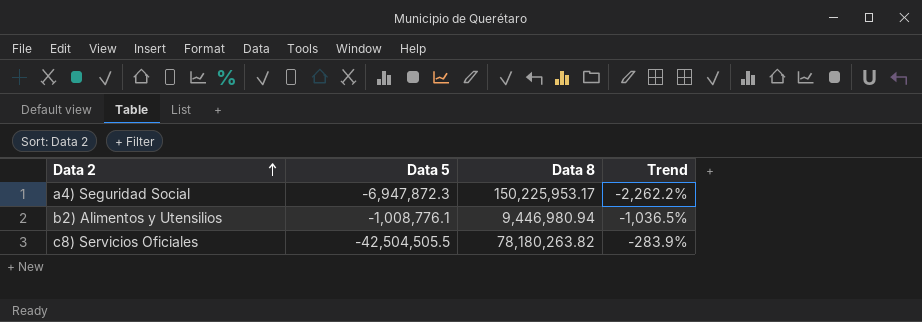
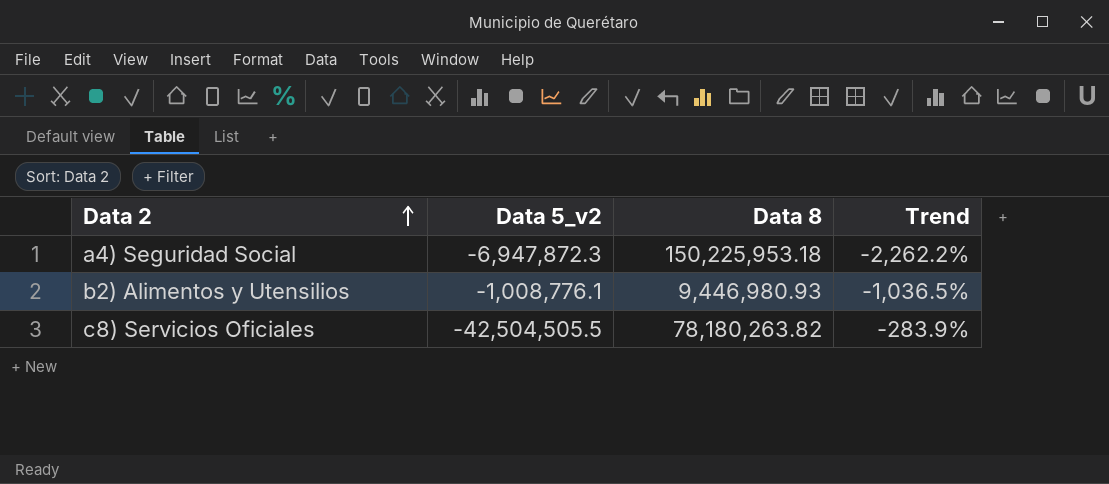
column name: Data 5 -> Data 5_v2
a4) Seguridad Social | Data 8: 150,225,953.17 -> 150,225,953.18
b2) Alimentos y Utensilios | Data 8: 9,446,980.94 -> 9,446,980.93

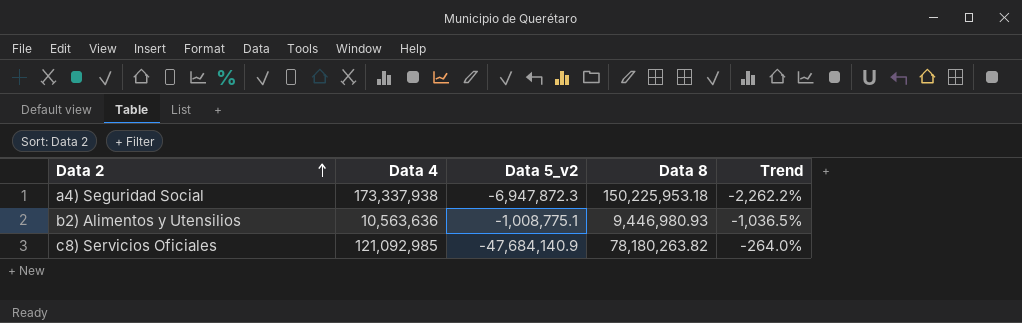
column Data 4 | position: none -> 2
b2) Alimentos y Utensilios | Data 5_v2: -1,008,776.1 -> -1,008,775.1
c8) Servicios Oficiales | Data 5_v2: -42,504,505.5 -> -47,684,140.9
c8) Servicios Oficiales | Trend: -283.9% -> -264.0%

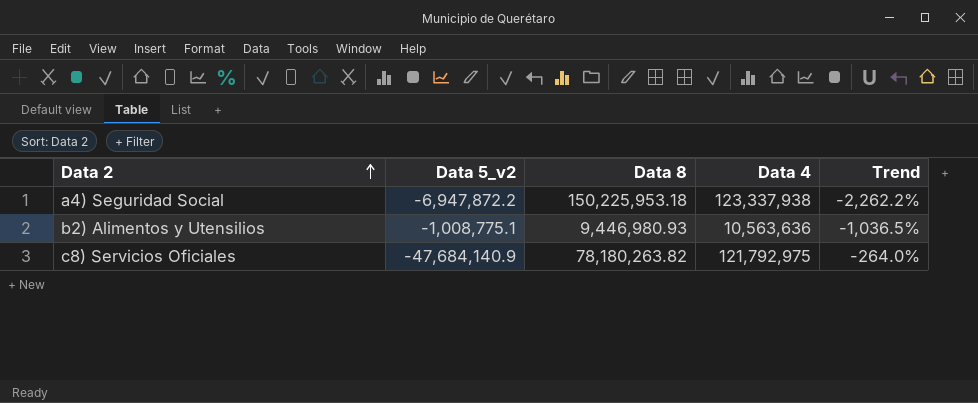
column Data 4 | position: 2 -> 4
a4) Seguridad Social | Data 5_v2: -6,947,872.3 -> -6,947,872.2
a4) Seguridad Social | Data 4: 173,337,938 -> 123,337,938
c8) Servicios Oficiales | Data 4: 121,092,985 -> 121,792,975

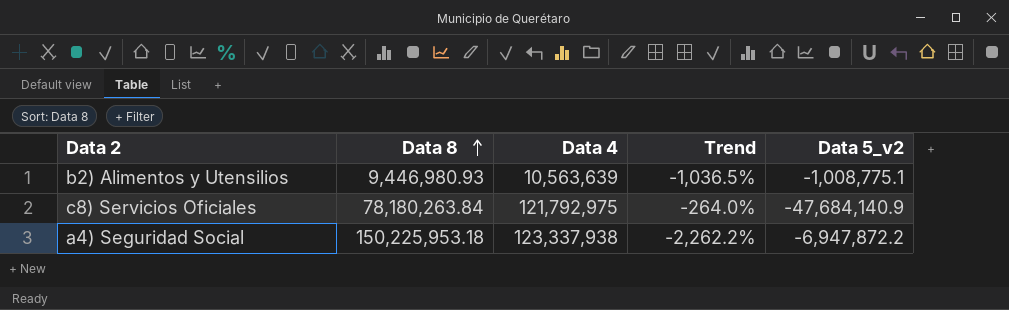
row order: Data 2 ascending -> Data 8 ascending
column Data 5_v2 | position: 2 -> 5
b2) Alimentos y Utensilios | Data 4: 10,563,636 -> 10,563,639
c8) Servicios Oficiales | Data 8: 78,180,263.82 -> 78,180,263.84

